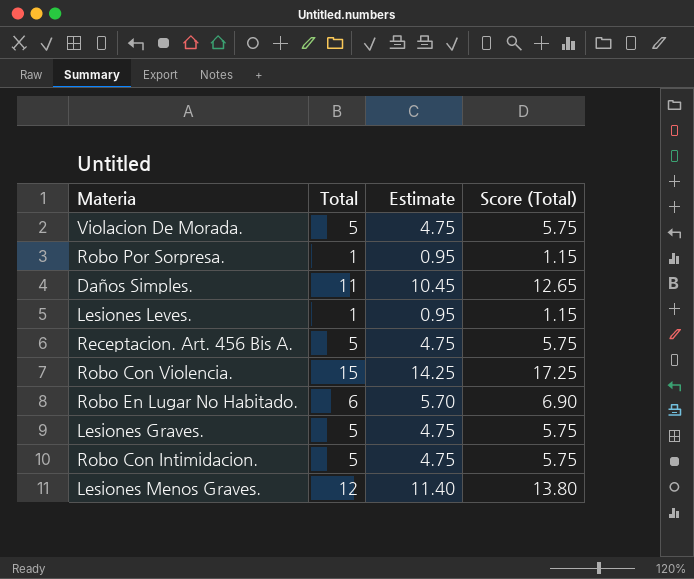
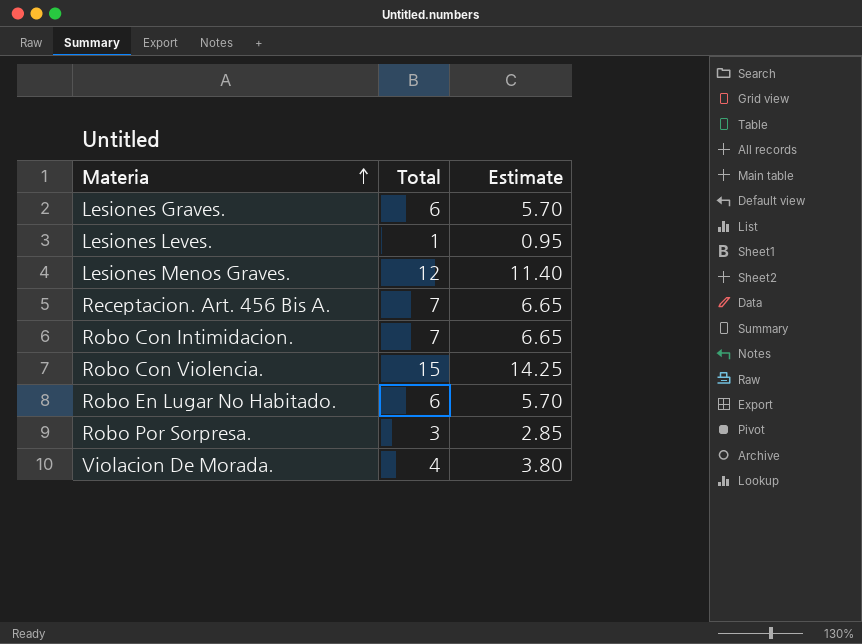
row order: none -> Materia ascending
column Score (Total) | formula: [Total] * 1.15 -> none
row Daños Simples.: 11 | 10.45 | 12.65 -> none
Lesiones Graves. | Total: 5 -> 6
Lesiones Graves. | Estimate: 4.75 -> 5.70
Receptacion. Art. 456 Bis A. | Total: 5 -> 7
Receptacion. Art. 456 Bis A. | Estimate: 4.75 -> 6.65
Robo Con Intimidacion. | Total: 5 -> 7
Robo Con Intimidacion. | Estimate: 4.75 -> 6.65
Robo Por Sorpresa. | Total: 1 -> 3
Robo Por Sorpresa. | Estimate: 0.95 -> 2.85
Violacion De Morada. | Total: 5 -> 4
Violacion De Morada. | Estimate: 4.75 -> 3.80

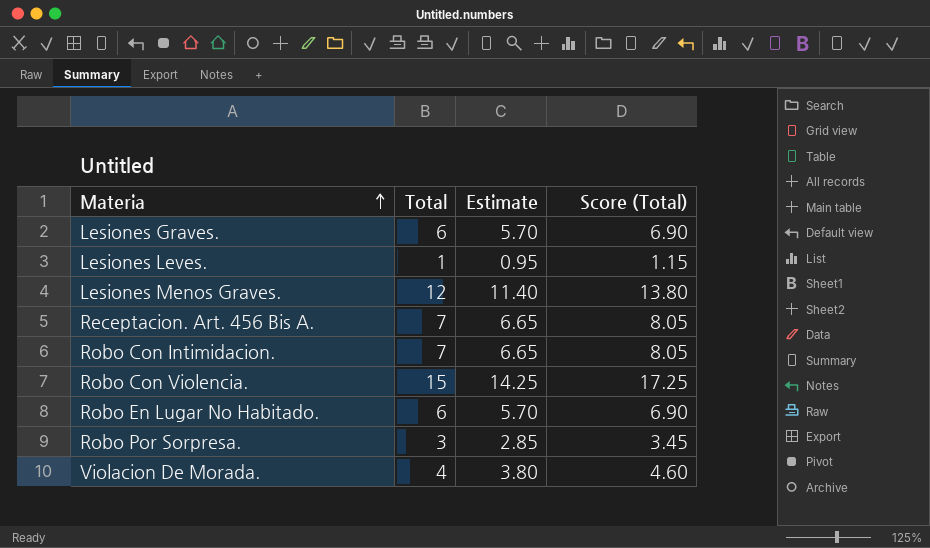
column Score (Total) | formula: none -> [Total] * 1.15

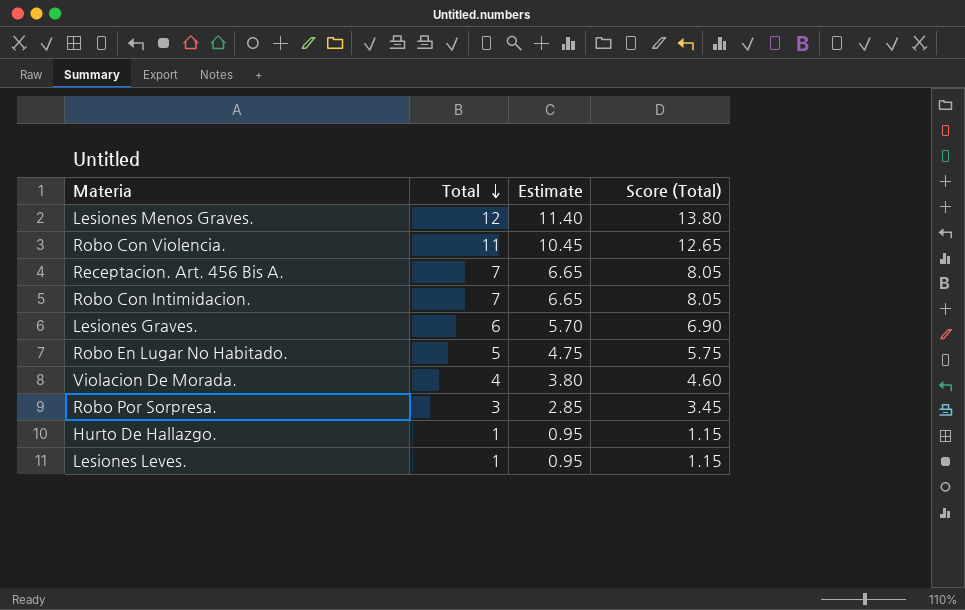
row order: Materia ascending -> Total descending
Robo Con Violencia. | Total: 15 -> 11
Robo Con Violencia. | Estimate: 14.25 -> 10.45
Robo Con Violencia. | Score (Total): 17.25 -> 12.65
Robo En Lugar No Habitado. | Total: 6 -> 5
Robo En Lugar No Habitado. | Estimate: 5.70 -> 4.75
Robo En Lugar No Habitado. | Score (Total): 6.90 -> 5.75
row Hurto De Hallazgo.: none -> 1 | 0.95 | 1.15

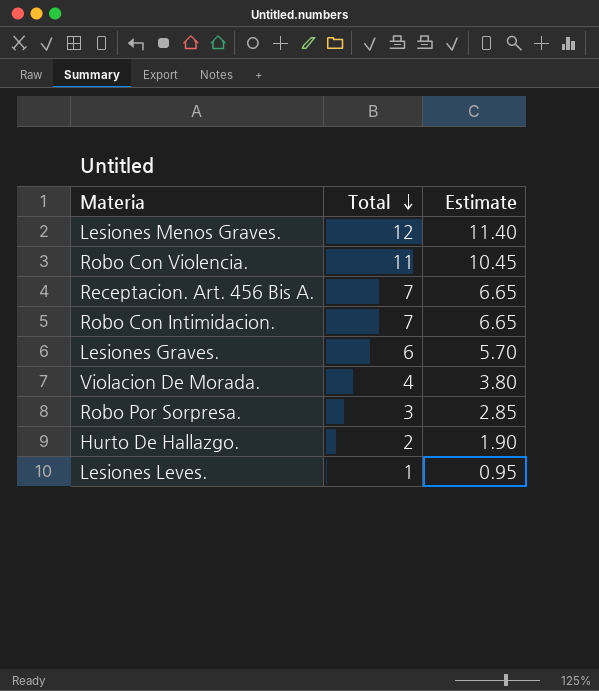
column Score (Total) | formula: [Total] * 1.15 -> none
row Robo En Lugar No Habitado.: 5 | 4.75 | 5.75 -> none
Hurto De Hallazgo. | Total: 1 -> 2
Hurto De Hallazgo. | Estimate: 0.95 -> 1.90

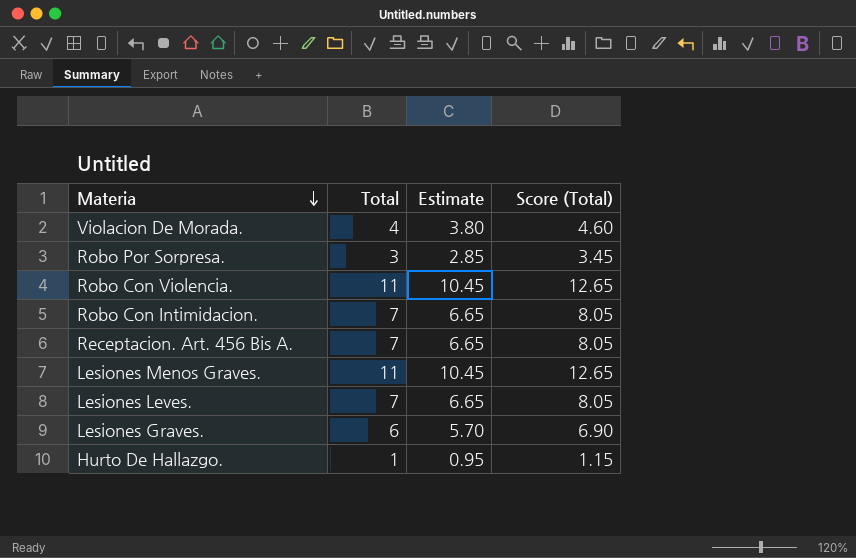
row order: Total descending -> Materia descending
column Score (Total) | formula: none -> [Total] * 1.15
Lesiones Menos Graves. | Total: 12 -> 11
Lesiones Menos Graves. | Estimate: 11.40 -> 10.45
Lesiones Leves. | Total: 1 -> 7
Lesiones Leves. | Estimate: 0.95 -> 6.65
Hurto De Hallazgo. | Total: 2 -> 1
Hurto De Hallazgo. | Estimate: 1.90 -> 0.95

